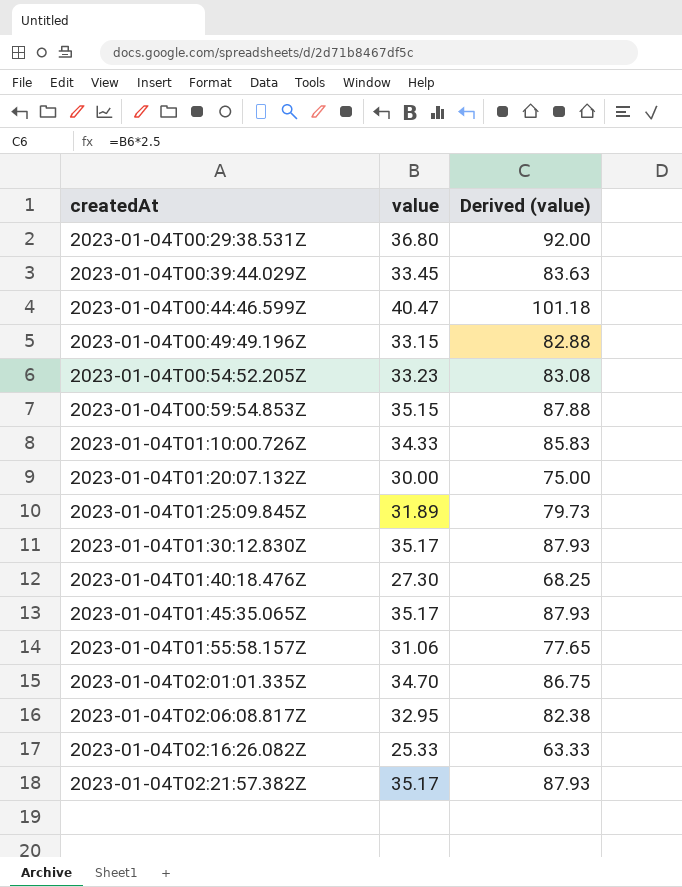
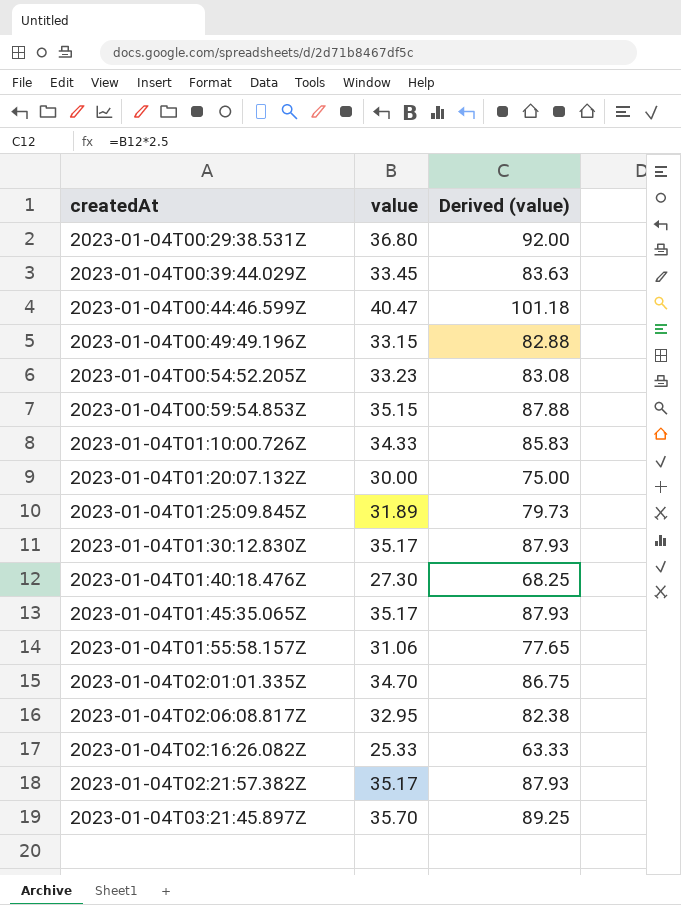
row 2023-01-04T03:21:45.897Z: none -> 35.70 | 89.25

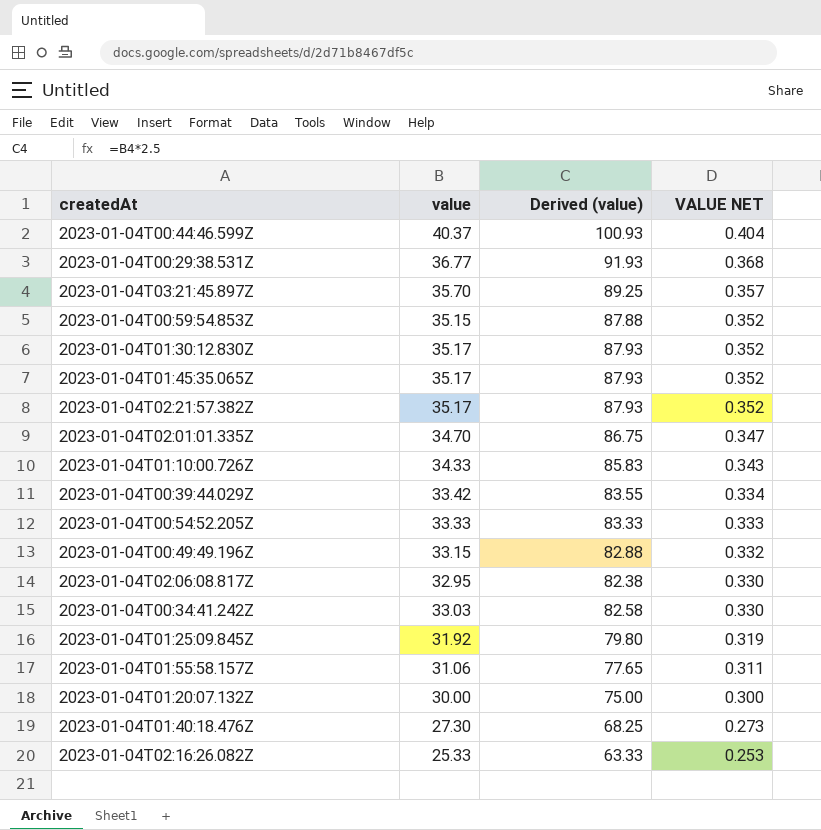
row order: createdAt ascending -> VALUE NET descending
column VALUE NET | formula: none -> [value] * 0.01
2023-01-04T00:44:46.599Z | value: 40.47 -> 40.37
2023-01-04T00:44:46.599Z | Derived (value): 101.18 -> 100.93
2023-01-04T00:29:38.531Z | value: 36.80 -> 36.77
2023-01-04T00:29:38.531Z | Derived (value): 92.00 -> 91.93
2023-01-04T00:39:44.029Z | value: 33.45 -> 33.42
2023-01-04T00:39:44.029Z | Derived (value): 83.63 -> 83.55
2023-01-04T00:54:52.205Z | value: 33.23 -> 33.33
2023-01-04T00:54:52.205Z | Derived (value): 83.08 -> 83.33
row 2023-01-04T00:34:41.242Z: none -> 33.03 | 82.58 | 0.330
2023-01-04T01:25:09.845Z | value: 31.89 -> 31.92
2023-01-04T01:25:09.845Z | Derived (value): 79.73 -> 79.80

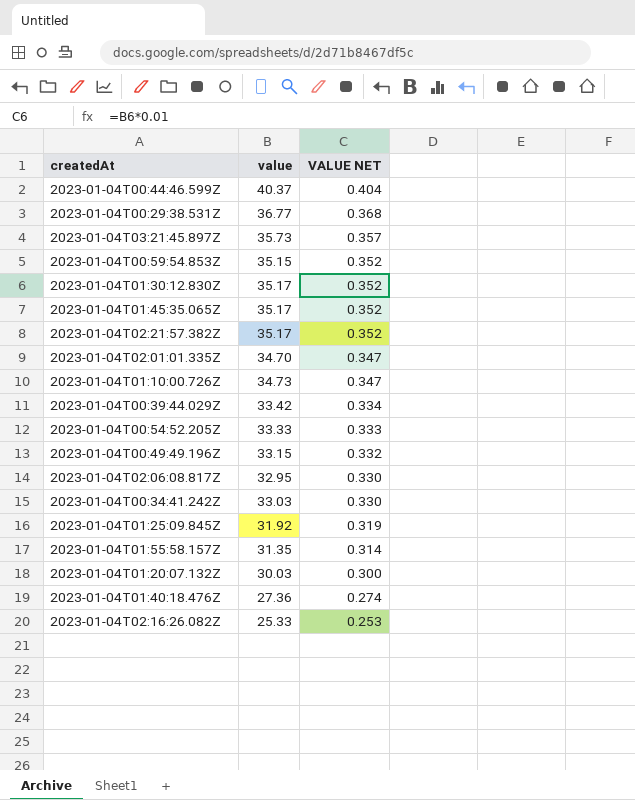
column Derived (value) | formula: [value] * 2.5 -> none
2023-01-04T03:21:45.897Z | value: 35.70 -> 35.73
2023-01-04T01:10:00.726Z | value: 34.33 -> 34.73
2023-01-04T01:10:00.726Z | VALUE NET: 0.343 -> 0.347
2023-01-04T01:55:58.157Z | value: 31.06 -> 31.35
2023-01-04T01:55:58.157Z | VALUE NET: 0.311 -> 0.314
2023-01-04T01:20:07.132Z | value: 30.00 -> 30.03
2023-01-04T01:40:18.476Z | value: 27.30 -> 27.36
2023-01-04T01:40:18.476Z | VALUE NET: 0.273 -> 0.274

